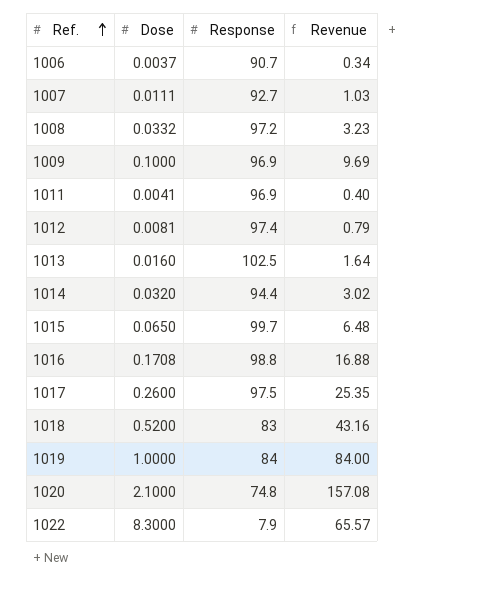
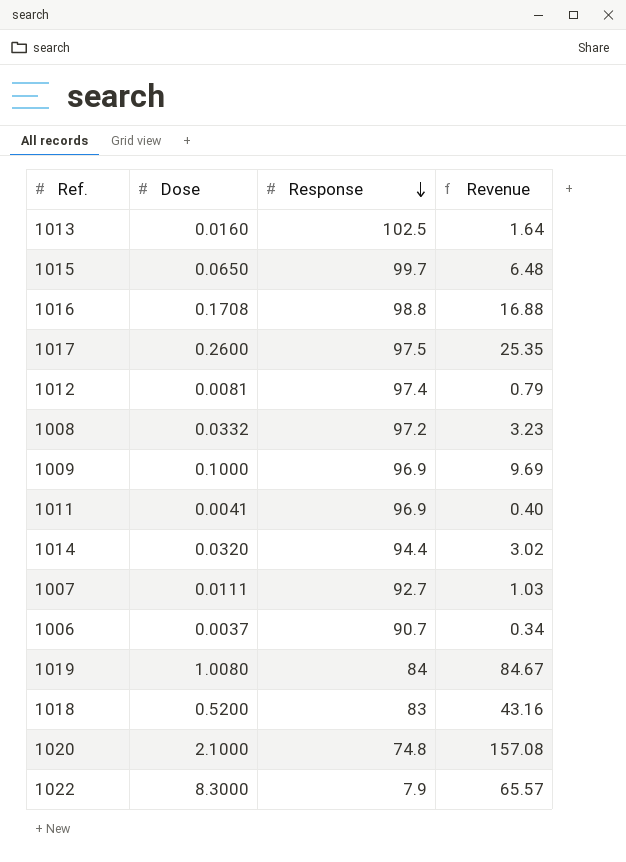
row order: Ref. ascending -> Response descending
1019 | Dose: 1.0000 -> 1.0080
1019 | Revenue: 84.00 -> 84.67

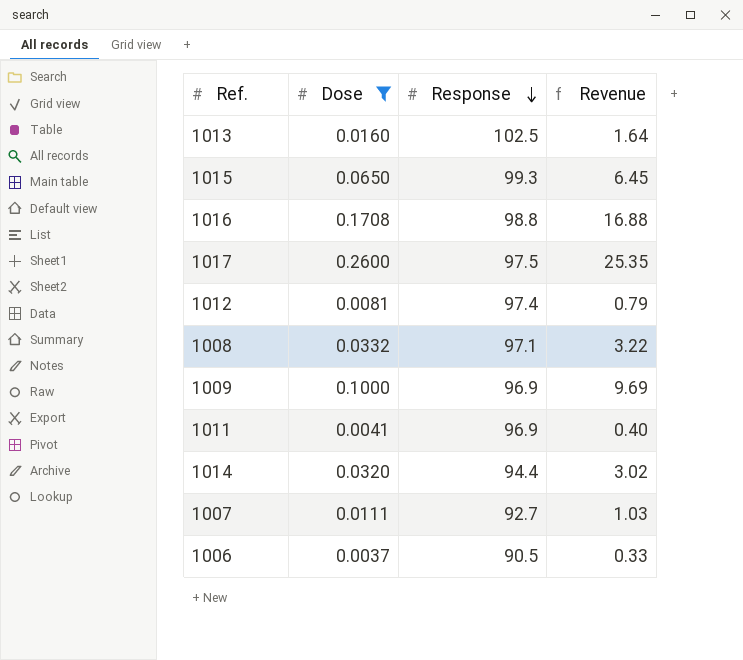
filter: none -> Dose <= 0.2600
1015 | Response: 99.7 -> 99.3
1015 | Revenue: 6.48 -> 6.45
1008 | Response: 97.2 -> 97.1
1008 | Revenue: 3.23 -> 3.22
1006 | Response: 90.7 -> 90.5
1006 | Revenue: 0.34 -> 0.33

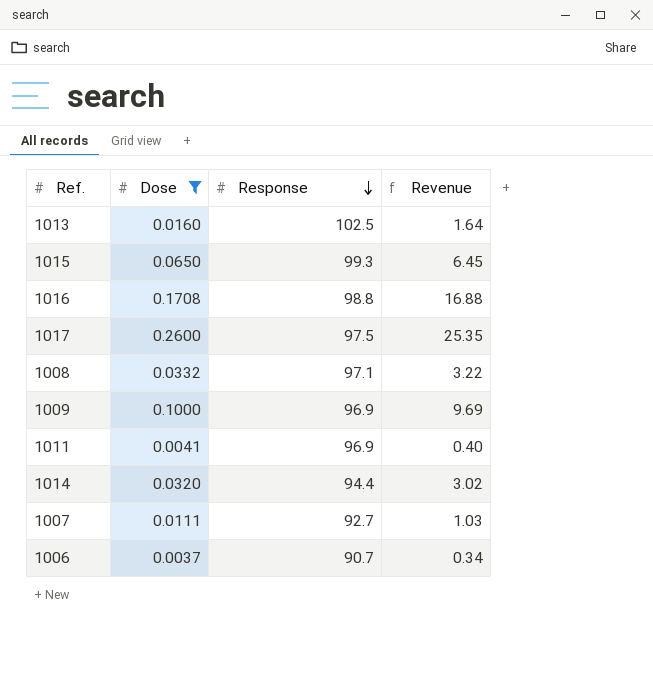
row 1012: 0.0081 | 97.4 | 0.79 -> none
1006 | Response: 90.5 -> 90.7
1006 | Revenue: 0.33 -> 0.34

